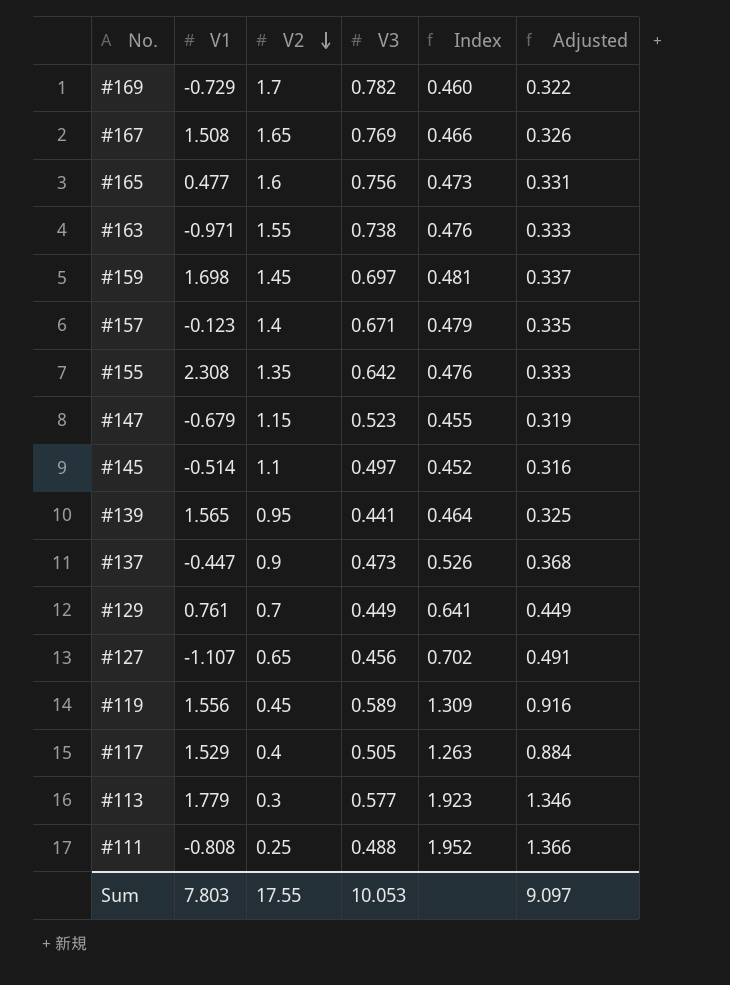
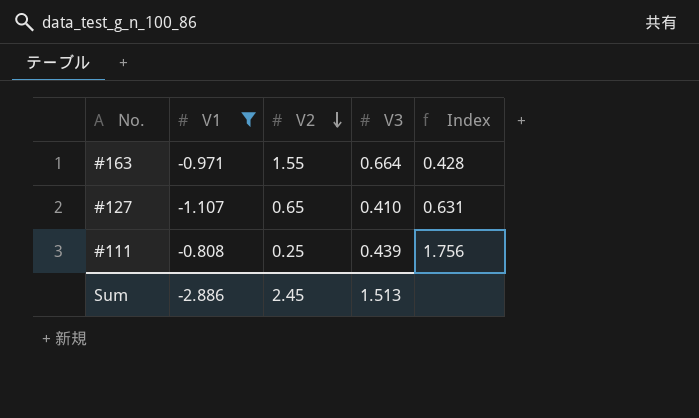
filter: none -> V1 <= -0.808
column Adjusted | formula: [Index] * 0.7 -> none
#163 | V3: 0.738 -> 0.664
#163 | Index: 0.476 -> 0.428
#127 | V3: 0.456 -> 0.410
#127 | Index: 0.702 -> 0.631
#111 | V3: 0.488 -> 0.439
#111 | Index: 1.952 -> 1.756
Sum | V1: 7.803 -> -2.886
Sum | V2: 17.55 -> 2.45
Sum | V3: 10.053 -> 1.513

